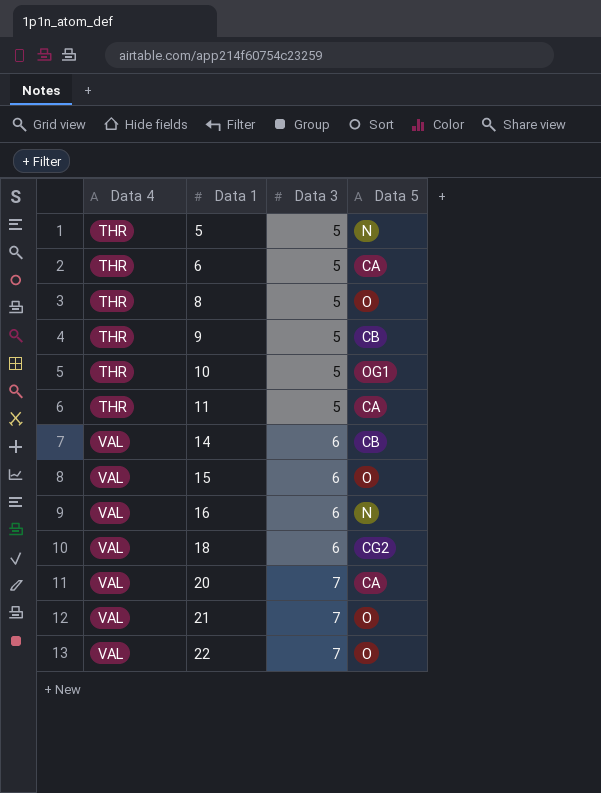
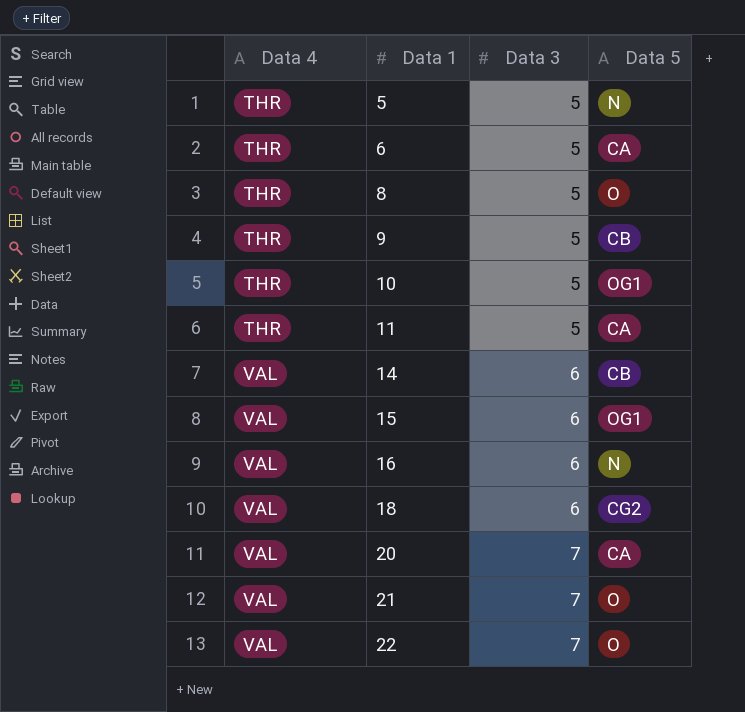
15 | Data 5: O -> OG1

